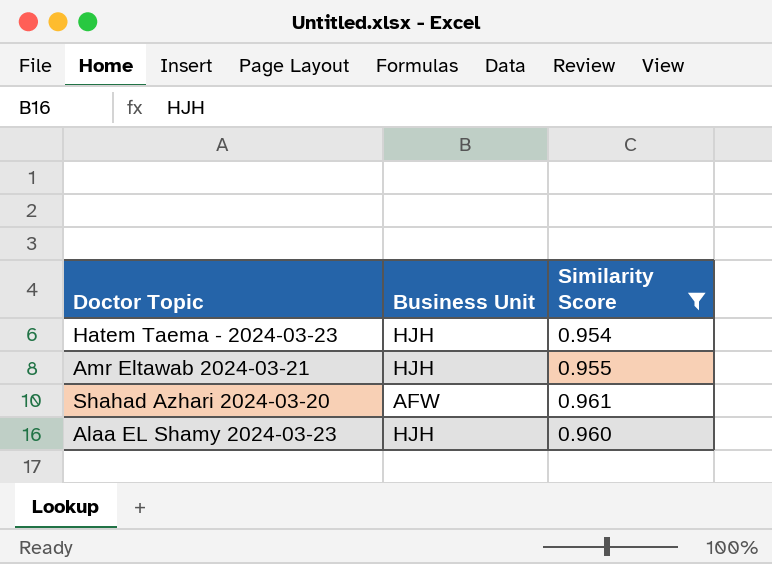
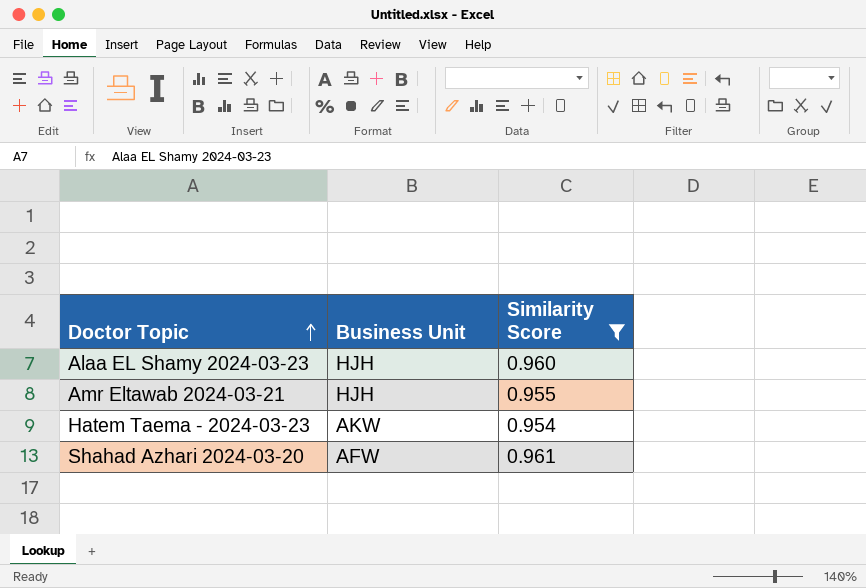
row order: none -> Doctor Topic ascending
Hatem Taema - 2024-03-23 | Business Unit: HJH -> AKW

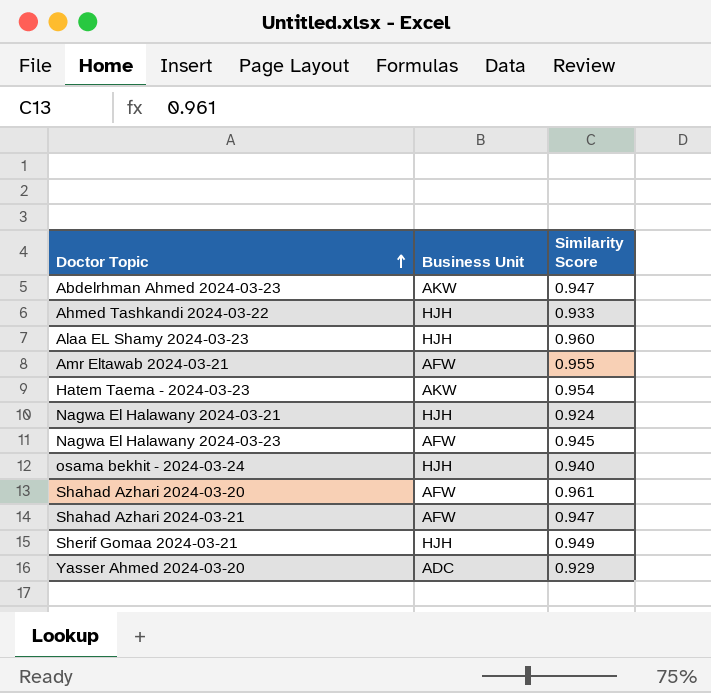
filter: Similarity Score >= 0.954 -> none
Amr Eltawab 2024-03-21 | Business Unit: HJH -> AFW

